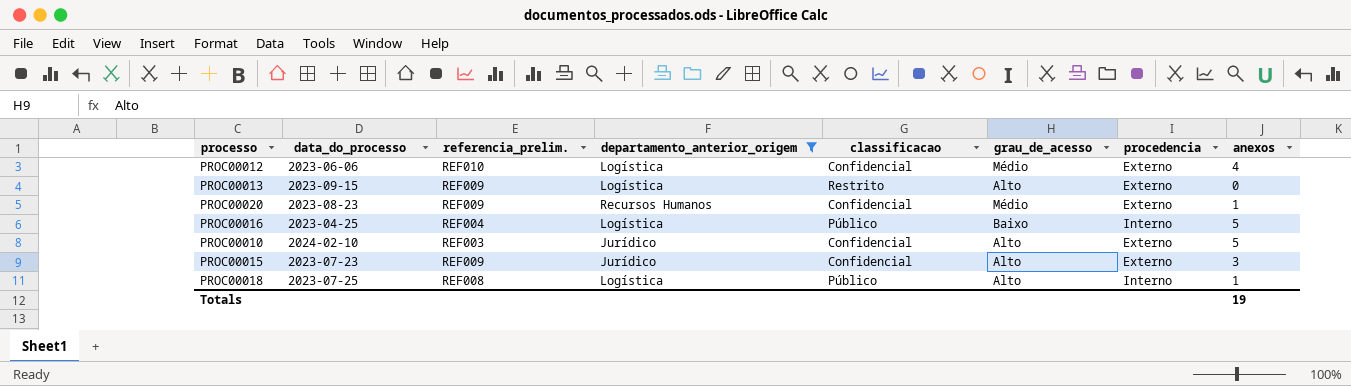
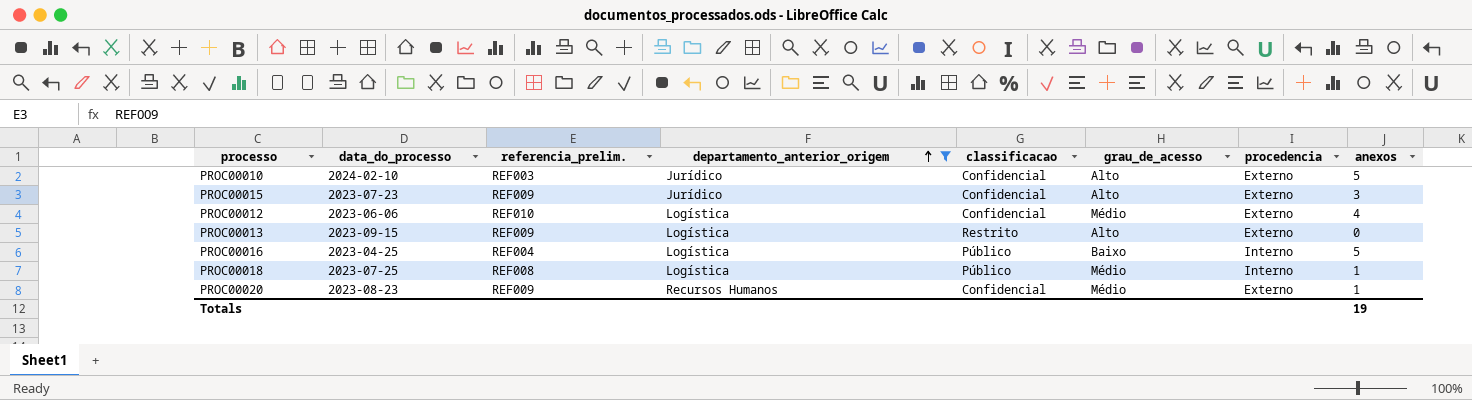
row order: none -> departamento_anterior_origem ascending
PROC00018 | grau_de_acesso: Alto -> Médio

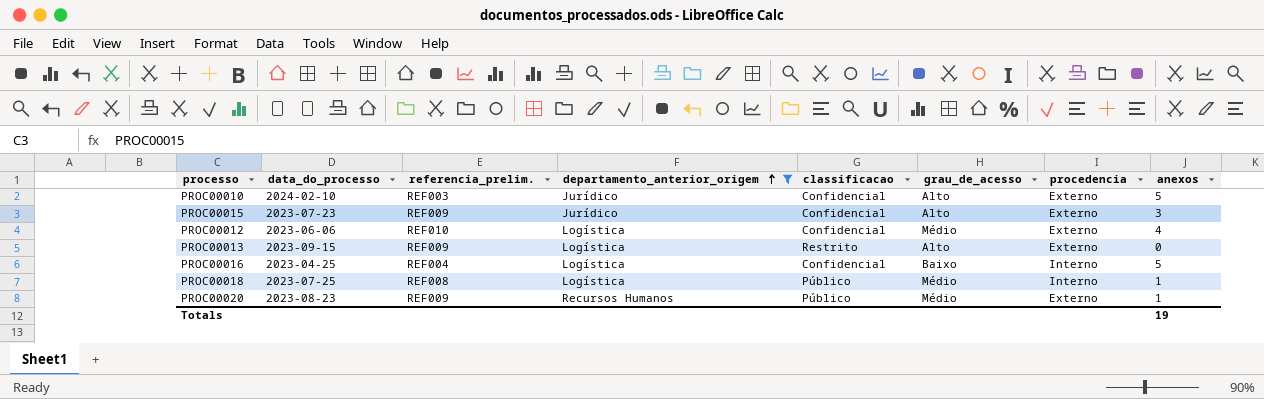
PROC00016 | classificacao: Público -> Confidencial
PROC00020 | classificacao: Confidencial -> Público

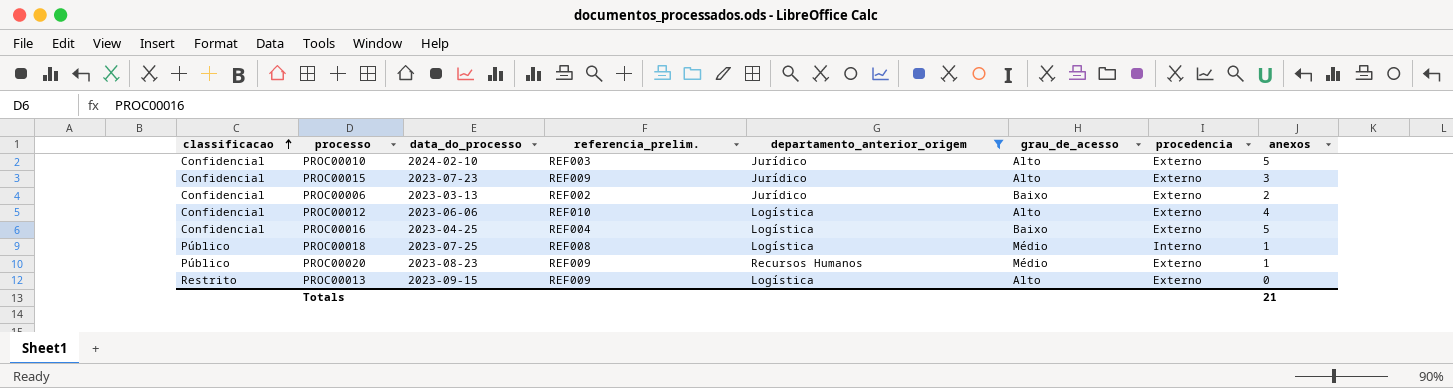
row order: departamento_anterior_origem ascending -> classificacao ascending
column classificacao | position: 5 -> 1
row PROC00006: none -> Confidencial | 2023-03-13 | REF002 | Jurídico | Baixo | Externo | 2
PROC00012 | grau_de_acesso: Médio -> Alto
PROC00016 | procedencia: Interno -> Externo
Totals | anexos: 19 -> 21

